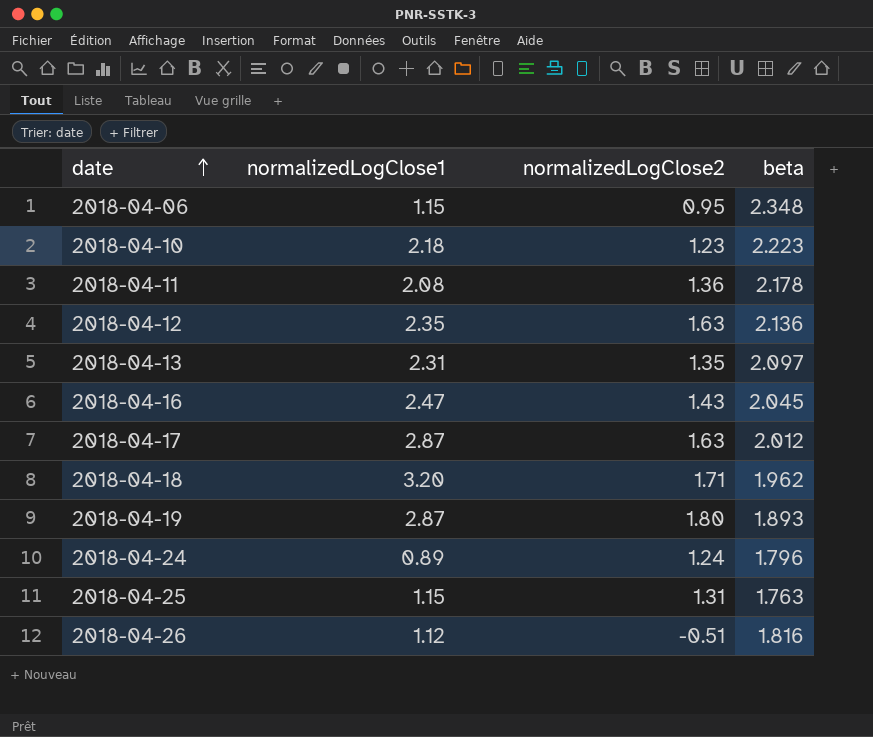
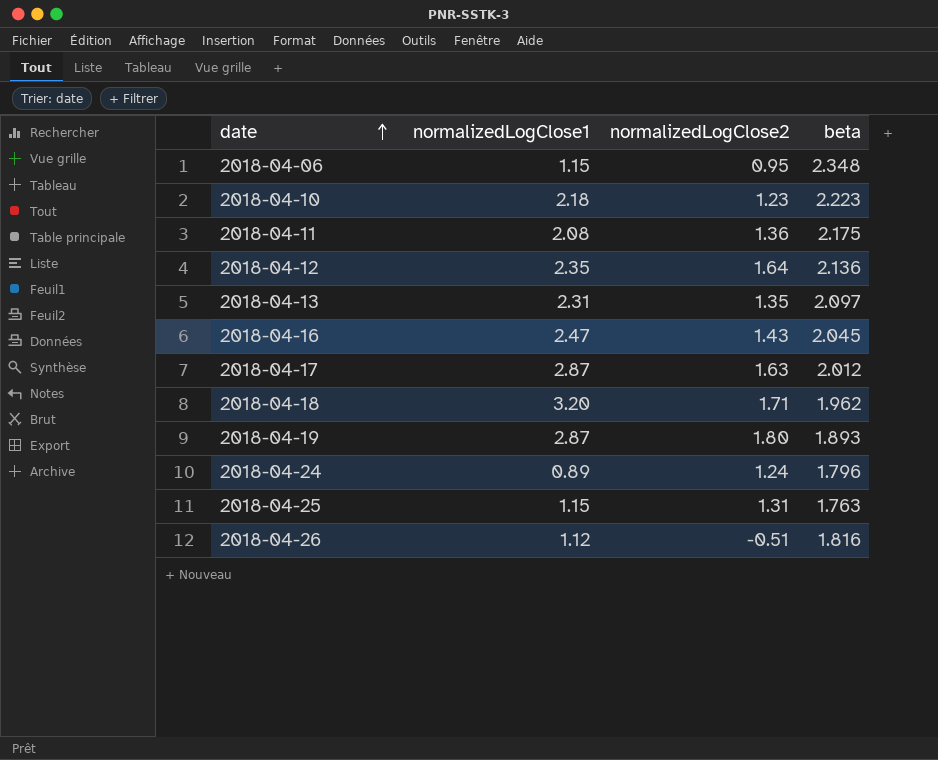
2018-04-11 | beta: 2.178 -> 2.175
2018-04-12 | normalizedLogClose2: 1.63 -> 1.64

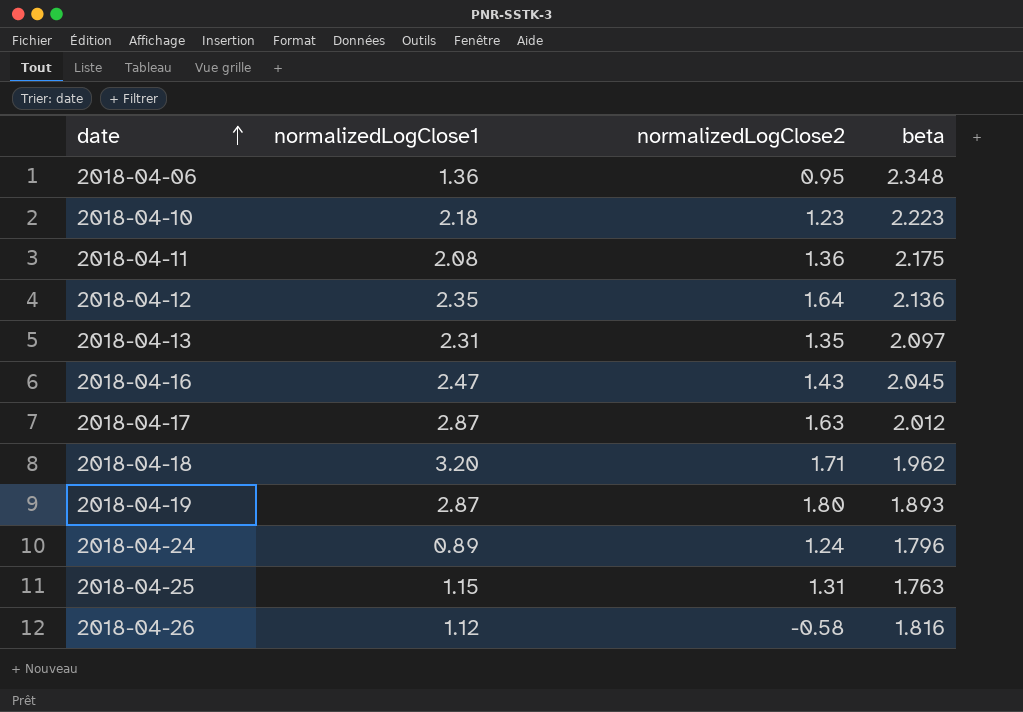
2018-04-06 | normalizedLogClose1: 1.15 -> 1.36
2018-04-26 | normalizedLogClose2: -0.51 -> -0.58

